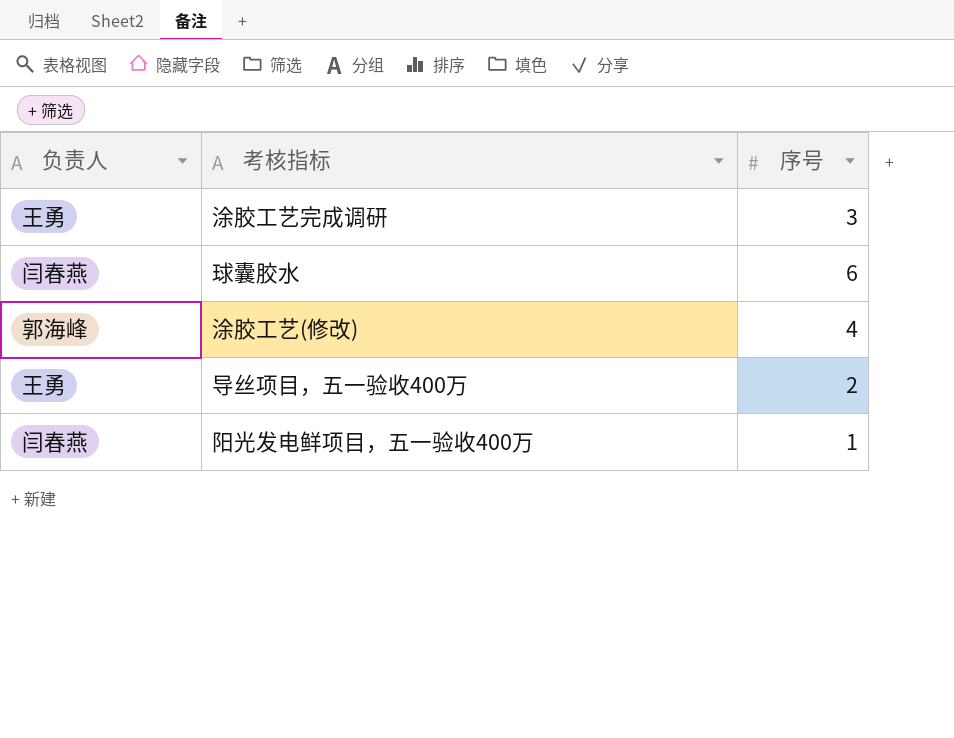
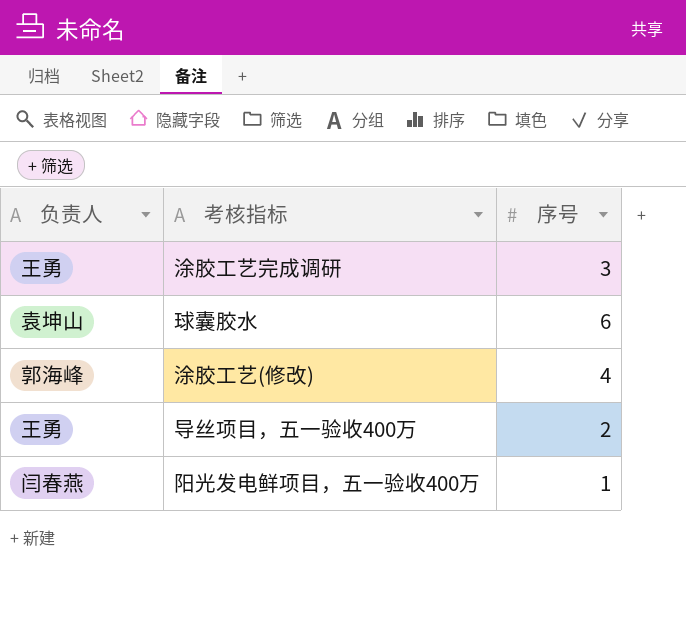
球囊胶水 | 负责人: 闫春燕 -> 袁坤山

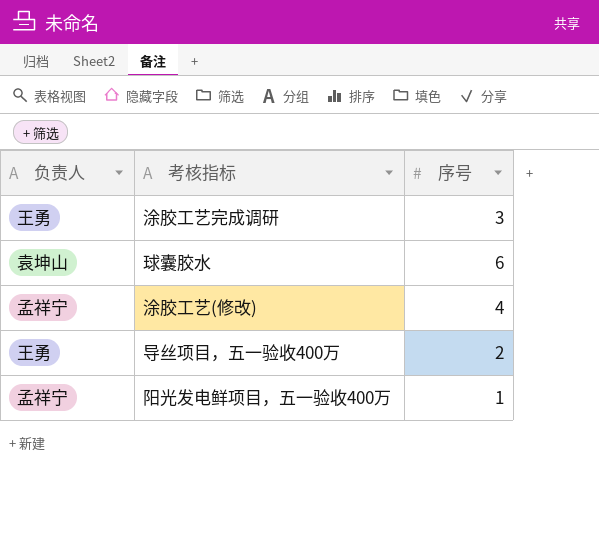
涂胶工艺(修改) | 负责人: 郭海峰 -> 孟祥宁
阳光发电鲜项目，五一验收400万 | 负责人: 闫春燕 -> 孟祥宁

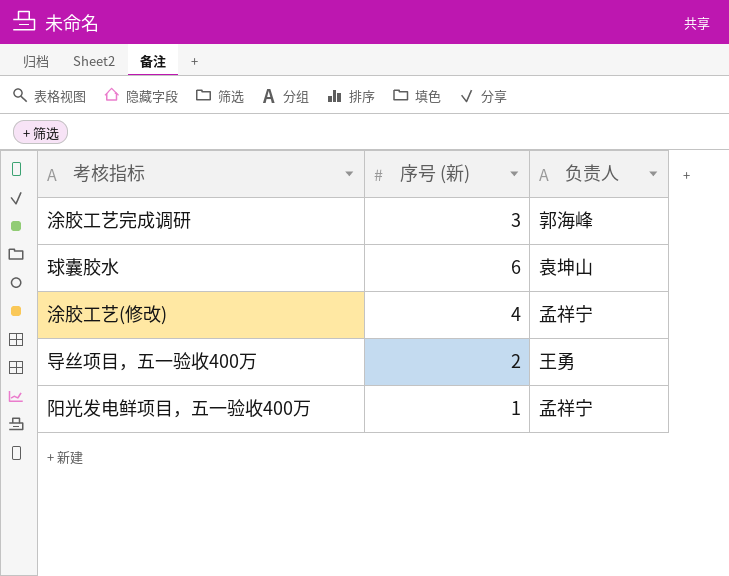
column name: 序号 -> 序号 (新)
column 负责人 | position: 1 -> 3
涂胶工艺完成调研 | 负责人: 王勇 -> 郭海峰

